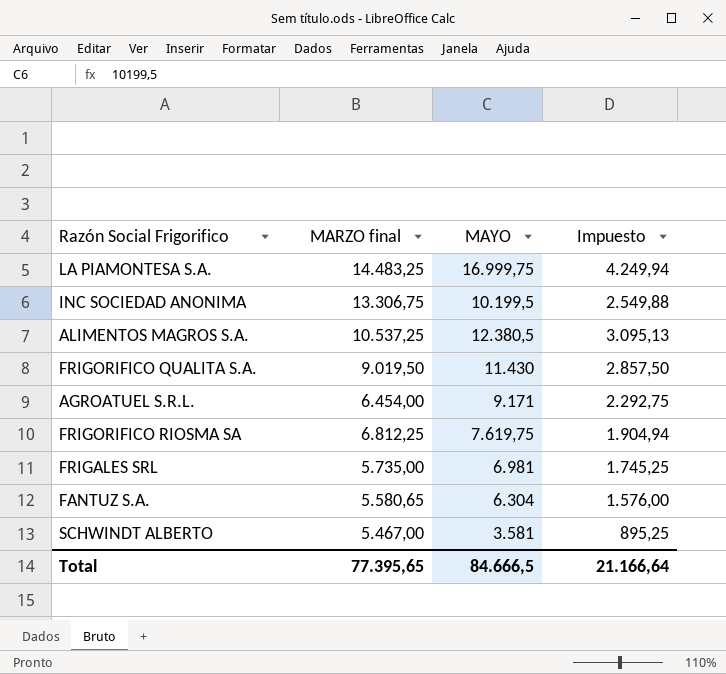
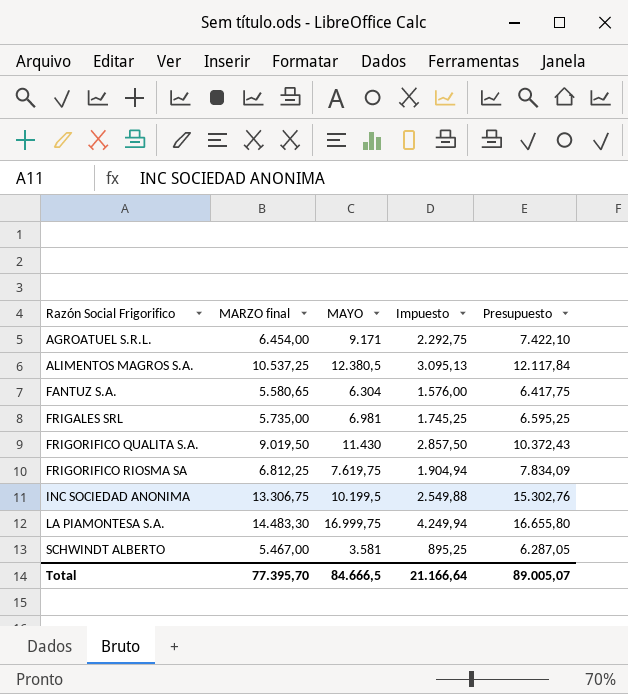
row order: none -> Razón Social Frigorifico ascending
column Presupuesto | formula: none -> [MARZO final] * 1,15
LA PIAMONTESA S.A. | MARZO final: 14.483,25 -> 14.483,30
Total | MARZO final: 77.395,65 -> 77.395,70

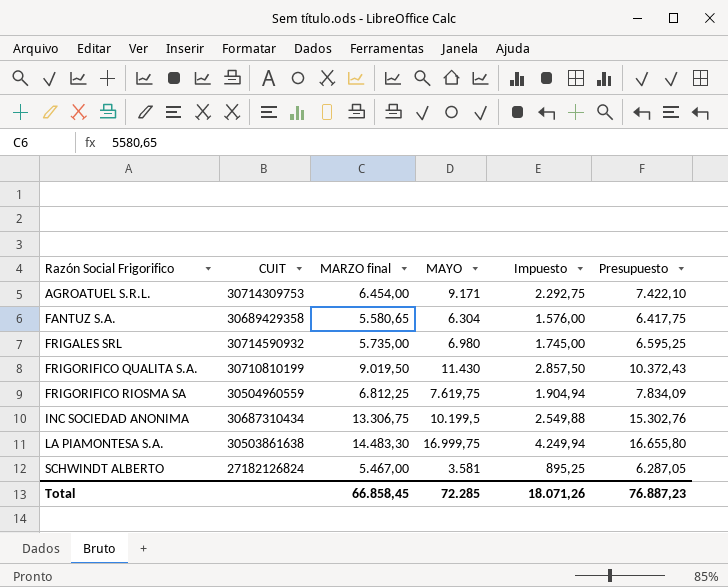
column CUIT | position: none -> 2
row ALIMENTOS MAGROS S.A.: 10.537,25 | 12.380,5 | 3.095,13 | 12.117,84 -> none
FRIGALES SRL | MAYO: 6.981 -> 6.980
FRIGALES SRL | Impuesto: 1.745,25 -> 1.745,00
Total | MARZO final: 77.395,70 -> 66.858,45
Total | MAYO: 84.666,5 -> 72.285
Total | Impuesto: 21.166,64 -> 18.071,26
Total | Presupuesto: 89.005,07 -> 76.887,23

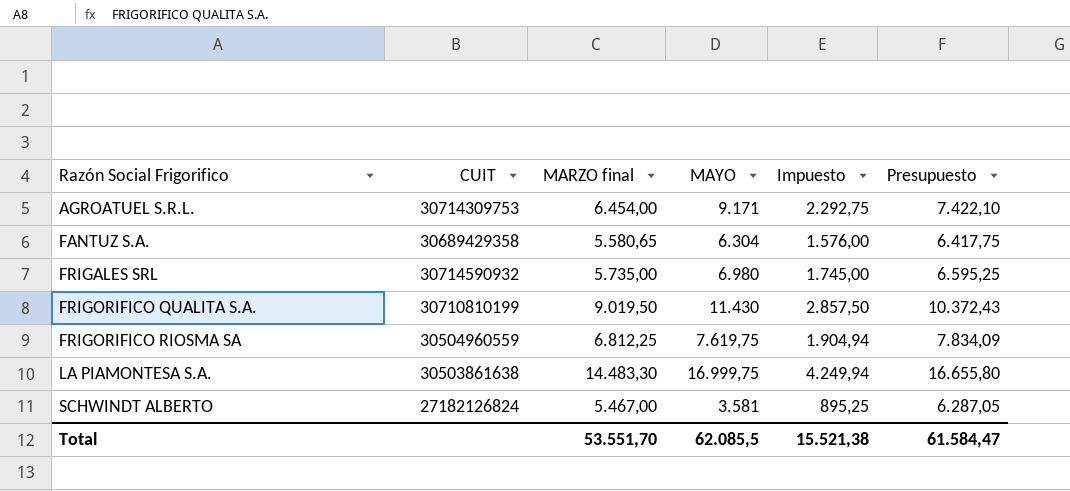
row INC SOCIEDAD ANONIMA: 30687310434 | 13.306,75 | 10.199,5 | 2.549,88 | 15.302,76 -> none
Total | MARZO final: 66.858,45 -> 53.551,70
Total | MAYO: 72.285 -> 62.085,5
Total | Impuesto: 18.071,26 -> 15.521,38
Total | Presupuesto: 76.887,23 -> 61.584,47

